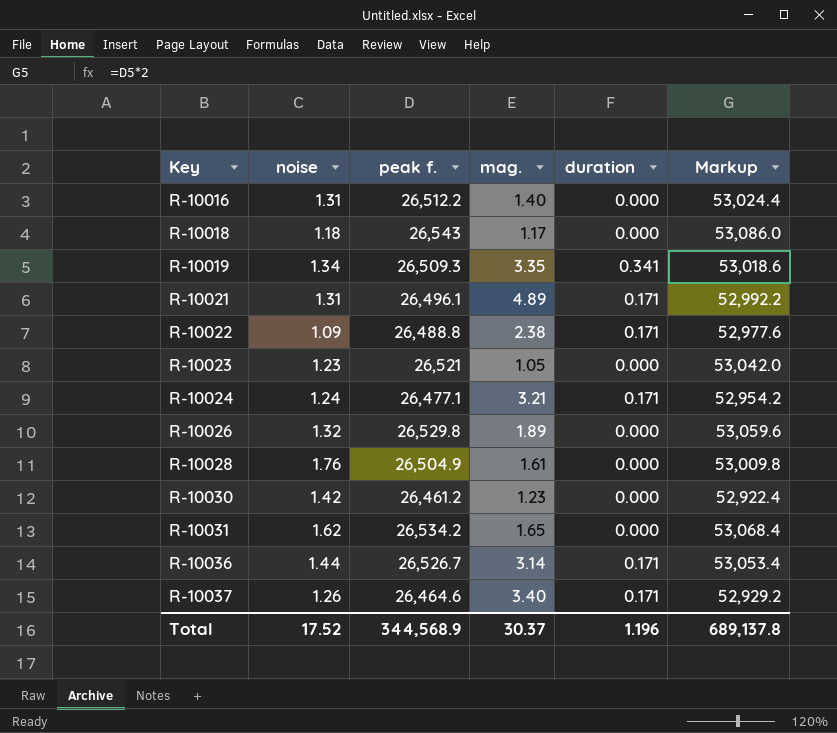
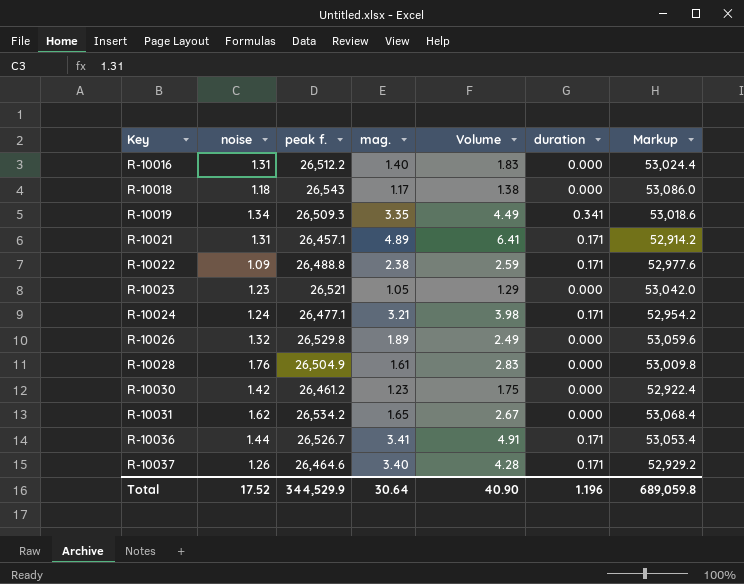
column Volume | formula: none -> [noise] * [mag.]
R-10021 | peak f.: 26,496.1 -> 26,457.1
R-10021 | Markup: 52,992.2 -> 52,914.2
R-10036 | mag.: 3.14 -> 3.41
Total | peak f.: 344,568.9 -> 344,529.9
Total | mag.: 30.37 -> 30.64
Total | Markup: 689,137.8 -> 689,059.8

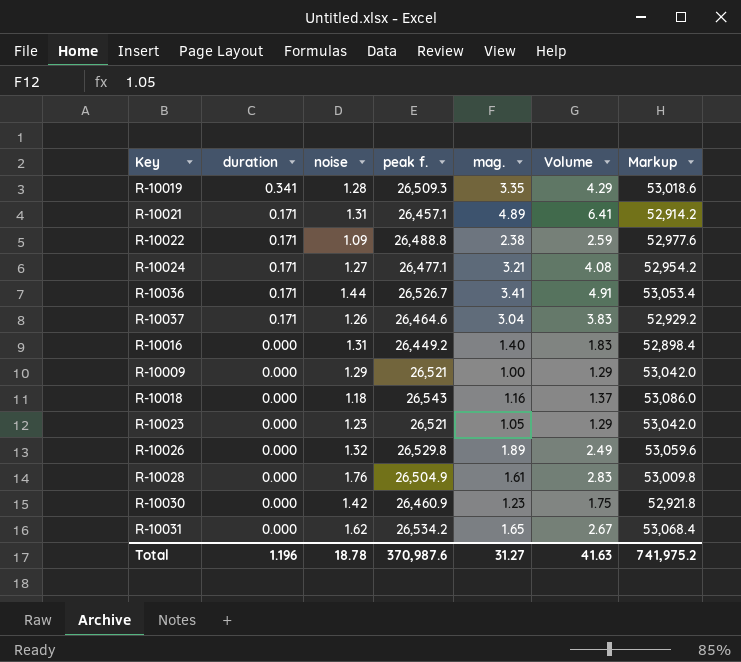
row order: Key ascending -> duration descending
column duration | position: 6 -> 2
R-10019 | noise: 1.34 -> 1.28
R-10019 | Volume: 4.49 -> 4.29
R-10024 | noise: 1.24 -> 1.27
R-10024 | Volume: 3.98 -> 4.08
R-10037 | mag.: 3.40 -> 3.04
R-10037 | Volume: 4.28 -> 3.83
R-10016 | peak f.: 26,512.2 -> 26,449.2
R-10016 | Markup: 53,024.4 -> 52,898.4
row R-10009: none -> 0.000 | 1.29 | 26,521 | 1.00 | 1.29 | 53,042.0
R-10018 | mag.: 1.17 -> 1.16
R-10018 | Volume: 1.38 -> 1.37
R-10030 | peak f.: 26,461.2 -> 26,460.9
R-10030 | Markup: 52,922.4 -> 52,921.8
Total | noise: 17.52 -> 18.78
Total | peak f.: 344,529.9 -> 370,987.6
Total | mag.: 30.64 -> 31.27
Total | Volume: 40.90 -> 41.63
Total | Markup: 689,059.8 -> 741,975.2

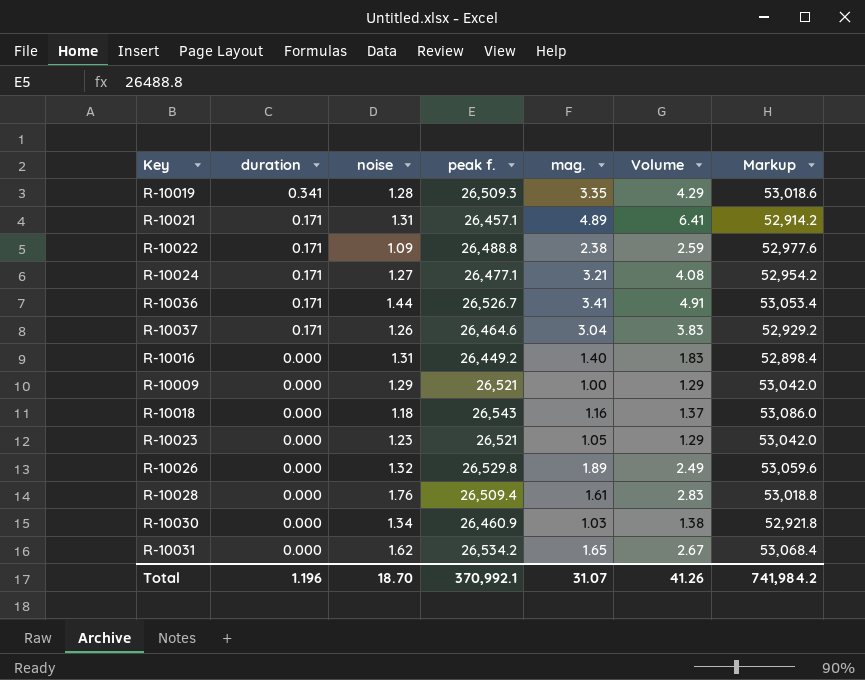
R-10028 | peak f.: 26,504.9 -> 26,509.4
R-10028 | Markup: 53,009.8 -> 53,018.8
R-10030 | noise: 1.42 -> 1.34
R-10030 | mag.: 1.23 -> 1.03
R-10030 | Volume: 1.75 -> 1.38
Total | noise: 18.78 -> 18.70
Total | peak f.: 370,987.6 -> 370,992.1
Total | mag.: 31.27 -> 31.07
Total | Volume: 41.63 -> 41.26
Total | Markup: 741,975.2 -> 741,984.2

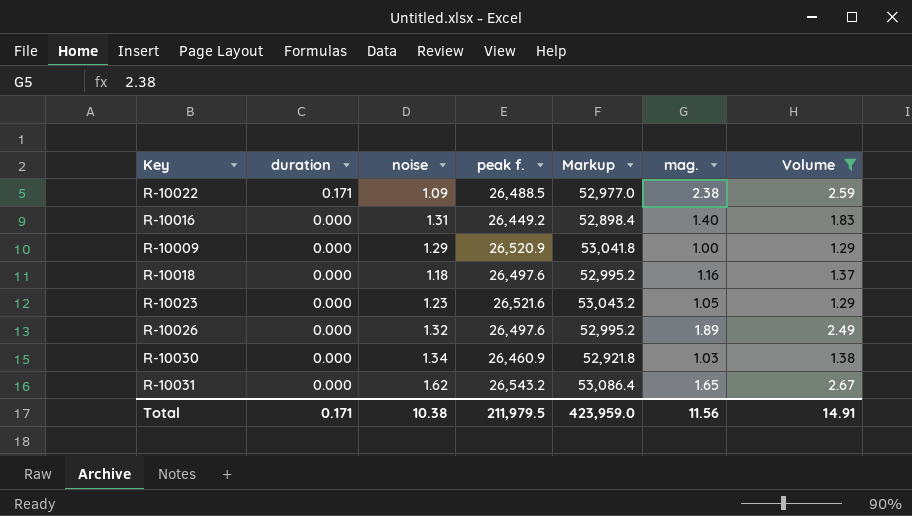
filter: none -> Volume <= 2.67
column Markup | position: 7 -> 5
R-10022 | peak f.: 26,488.8 -> 26,488.5
R-10022 | Markup: 52,977.6 -> 52,977.0
R-10009 | peak f.: 26,521 -> 26,520.9
R-10009 | Markup: 53,042.0 -> 53,041.8
R-10018 | peak f.: 26,543 -> 26,497.6
R-10018 | Markup: 53,086.0 -> 52,995.2
R-10023 | peak f.: 26,521 -> 26,521.6
R-10023 | Markup: 53,042.0 -> 53,043.2
R-10026 | peak f.: 26,529.8 -> 26,497.6
R-10026 | Markup: 53,059.6 -> 52,995.2
R-10031 | peak f.: 26,534.2 -> 26,543.2
R-10031 | Markup: 53,068.4 -> 53,086.4
Total | duration: 1.196 -> 0.171
Total | noise: 18.70 -> 10.38
Total | peak f.: 370,992.1 -> 211,979.5
Total | Markup: 741,984.2 -> 423,959.0
Total | mag.: 31.07 -> 11.56
Total | Volume: 41.26 -> 14.91

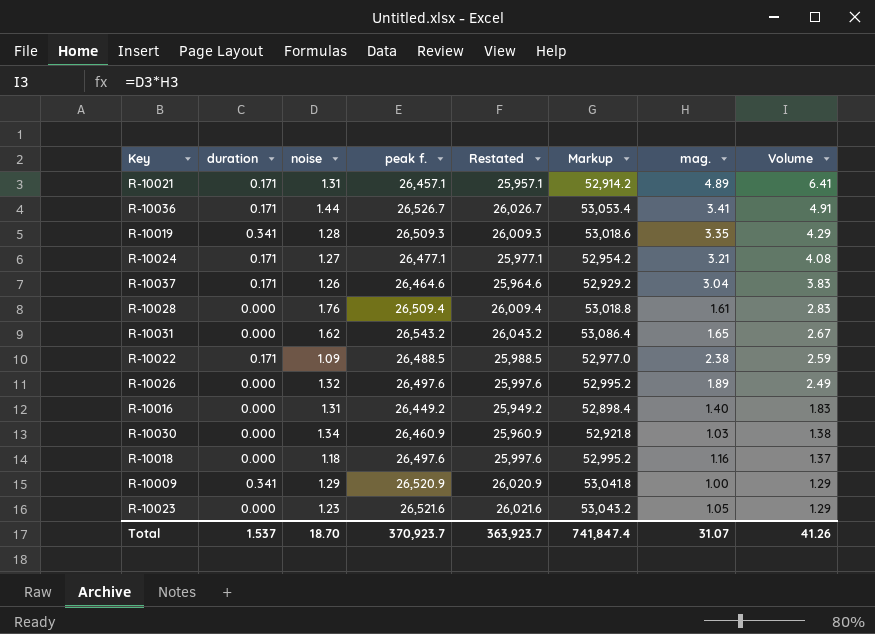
filter: Volume <= 2.67 -> none
row order: duration descending -> Volume descending
column Restated | formula: none -> [peak f.] - 500
R-10009 | duration: 0.000 -> 0.341
Total | duration: 0.171 -> 1.537
Total | noise: 10.38 -> 18.70
Total | peak f.: 211,979.5 -> 370,923.7
Total | Markup: 423,959.0 -> 741,847.4
Total | mag.: 11.56 -> 31.07
Total | Volume: 14.91 -> 41.26

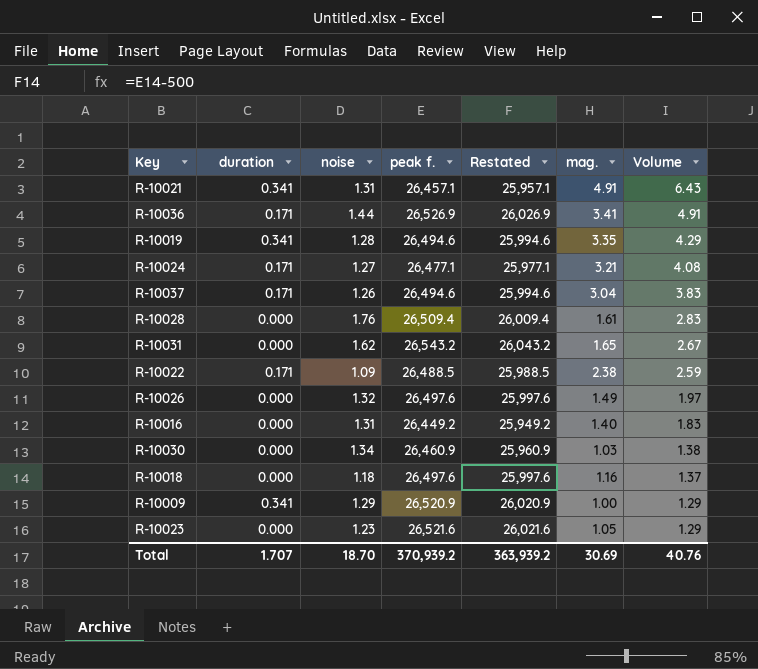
column Markup | formula: [peak f.] * 2 -> none
R-10021 | duration: 0.171 -> 0.341
R-10021 | mag.: 4.89 -> 4.91
R-10021 | Volume: 6.41 -> 6.43
R-10036 | peak f.: 26,526.7 -> 26,526.9
R-10036 | Restated: 26,026.7 -> 26,026.9
R-10019 | peak f.: 26,509.3 -> 26,494.6
R-10019 | Restated: 26,009.3 -> 25,994.6
R-10037 | peak f.: 26,464.6 -> 26,494.6
R-10037 | Restated: 25,964.6 -> 25,994.6
R-10026 | mag.: 1.89 -> 1.49
R-10026 | Volume: 2.49 -> 1.97
Total | duration: 1.537 -> 1.707
Total | peak f.: 370,923.7 -> 370,939.2
Total | Restated: 363,923.7 -> 363,939.2
Total | mag.: 31.07 -> 30.69
Total | Volume: 41.26 -> 40.76

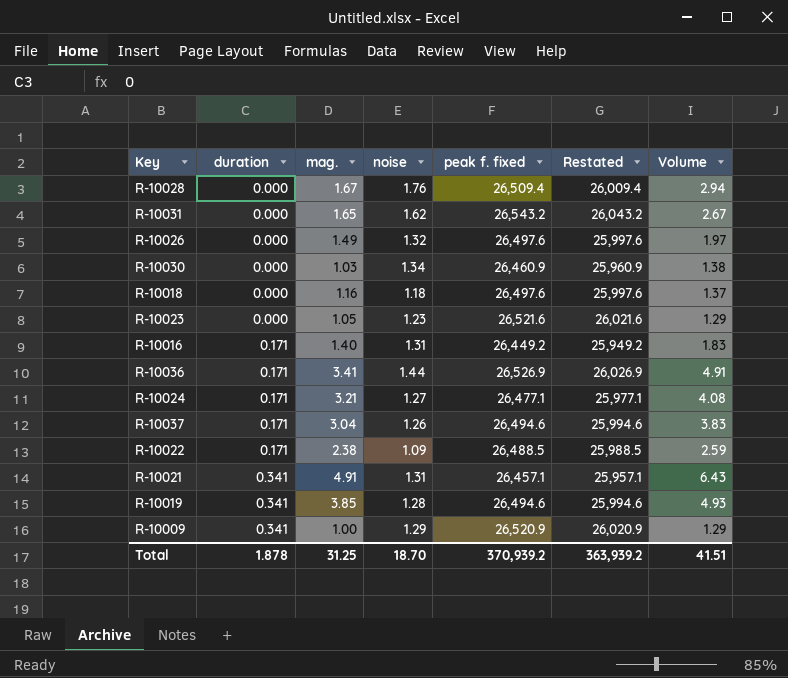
row order: Volume descending -> duration ascending
column mag. | position: 6 -> 3
column name: peak f. -> peak f. fixed
R-10028 | mag.: 1.61 -> 1.67
R-10028 | Volume: 2.83 -> 2.94
R-10016 | duration: 0.000 -> 0.171
R-10019 | mag.: 3.35 -> 3.85
R-10019 | Volume: 4.29 -> 4.93
Total | duration: 1.707 -> 1.878
Total | mag.: 30.69 -> 31.25
Total | Volume: 40.76 -> 41.51

